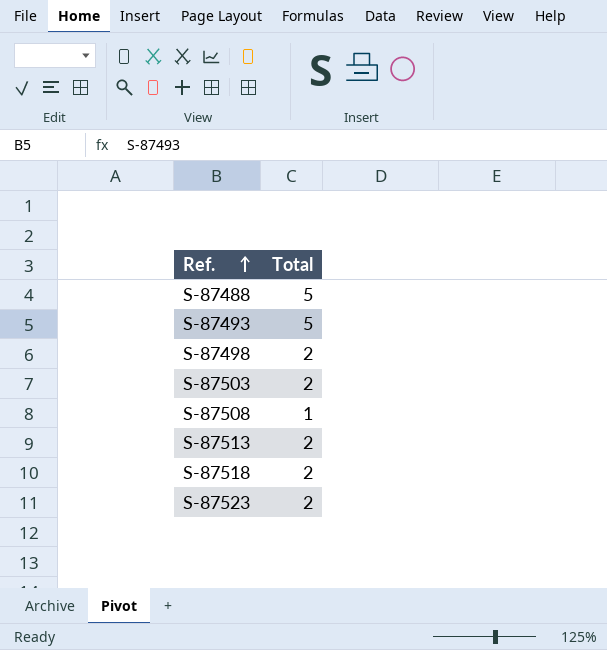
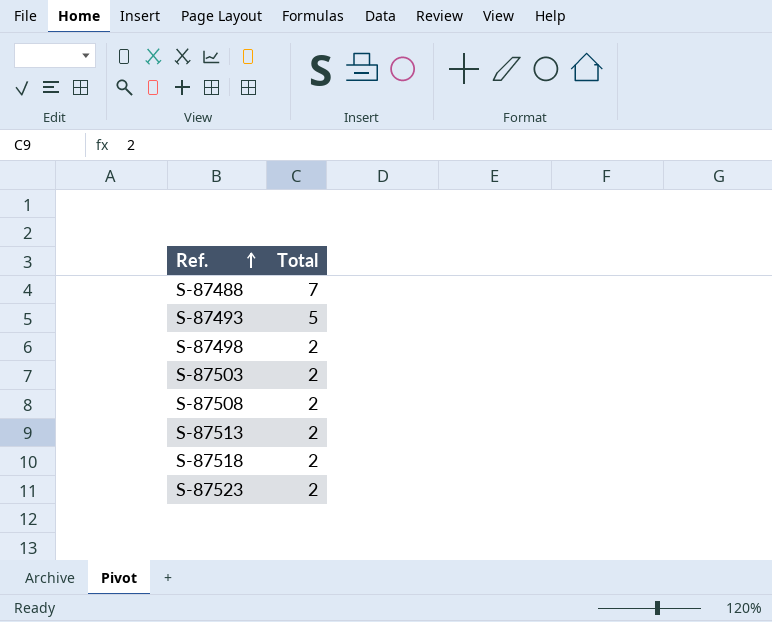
S-87488 | Total: 5 -> 7
S-87508 | Total: 1 -> 2

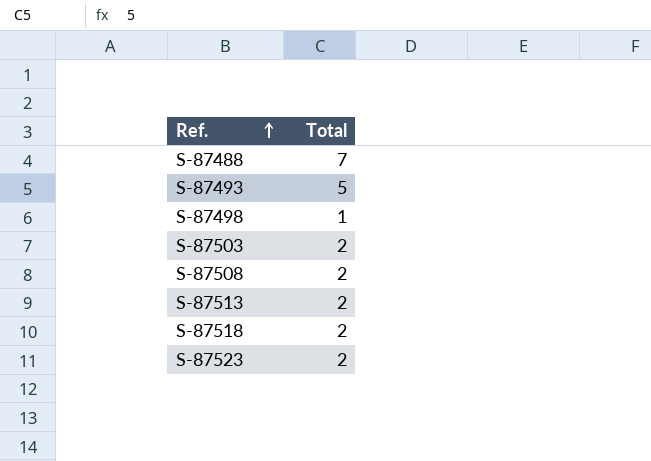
S-87498 | Total: 2 -> 1

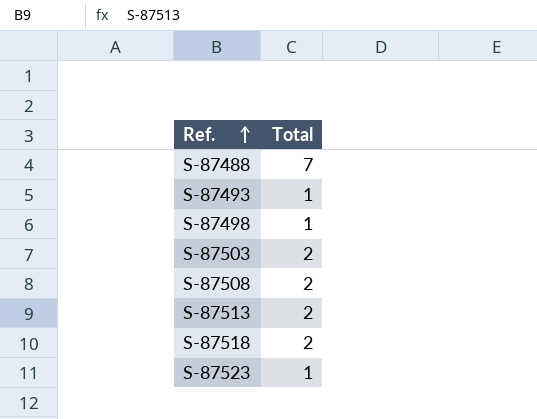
S-87493 | Total: 5 -> 1
S-87523 | Total: 2 -> 1

